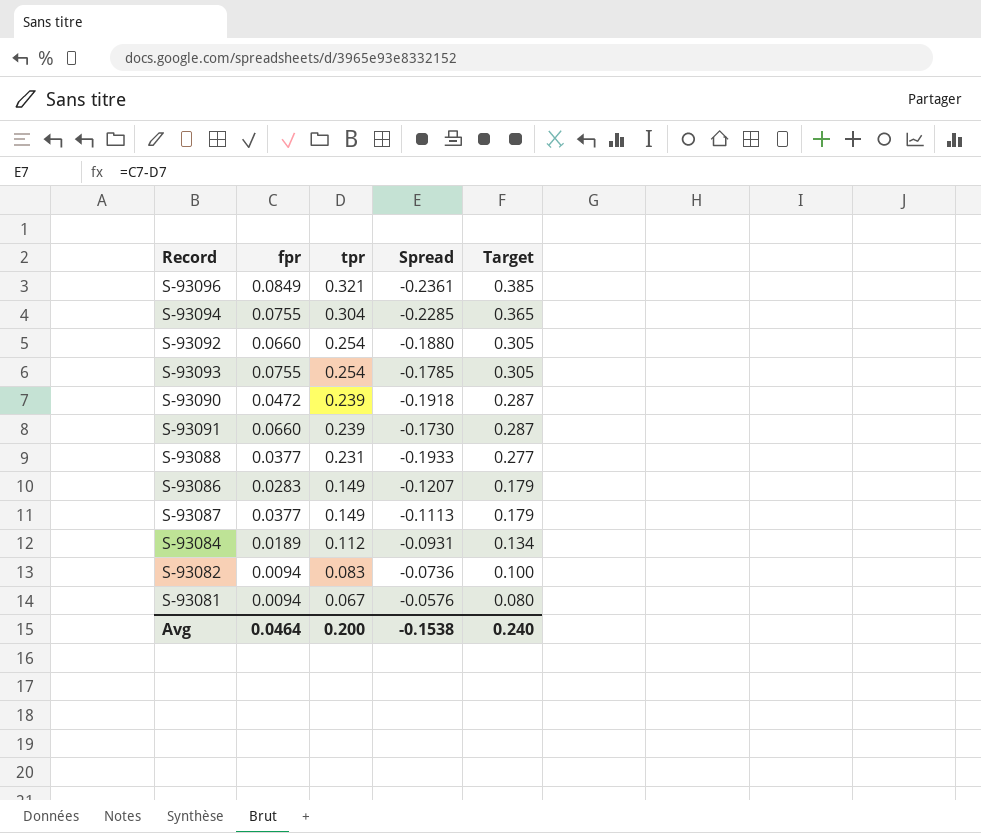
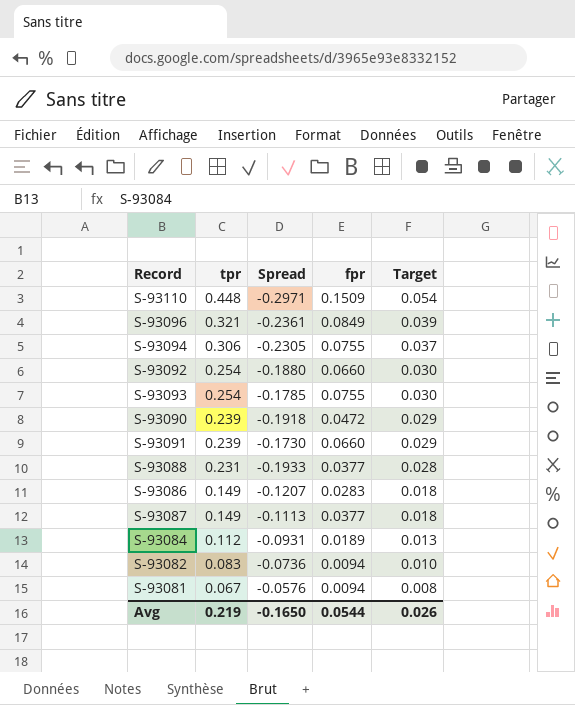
column fpr | position: 2 -> 4
column Target | formula: [tpr] * 1.2 -> [tpr] * 0.12
row S-93110: none -> 0.448 | -0.2971 | 0.1509 | 0.054
S-93094 | tpr: 0.304 -> 0.306
S-93094 | Spread: -0.2285 -> -0.2305
Avg | tpr: 0.200 -> 0.219
Avg | Spread: -0.1538 -> -0.1650
Avg | fpr: 0.0464 -> 0.0544
Avg | Target: 0.240 -> 0.026

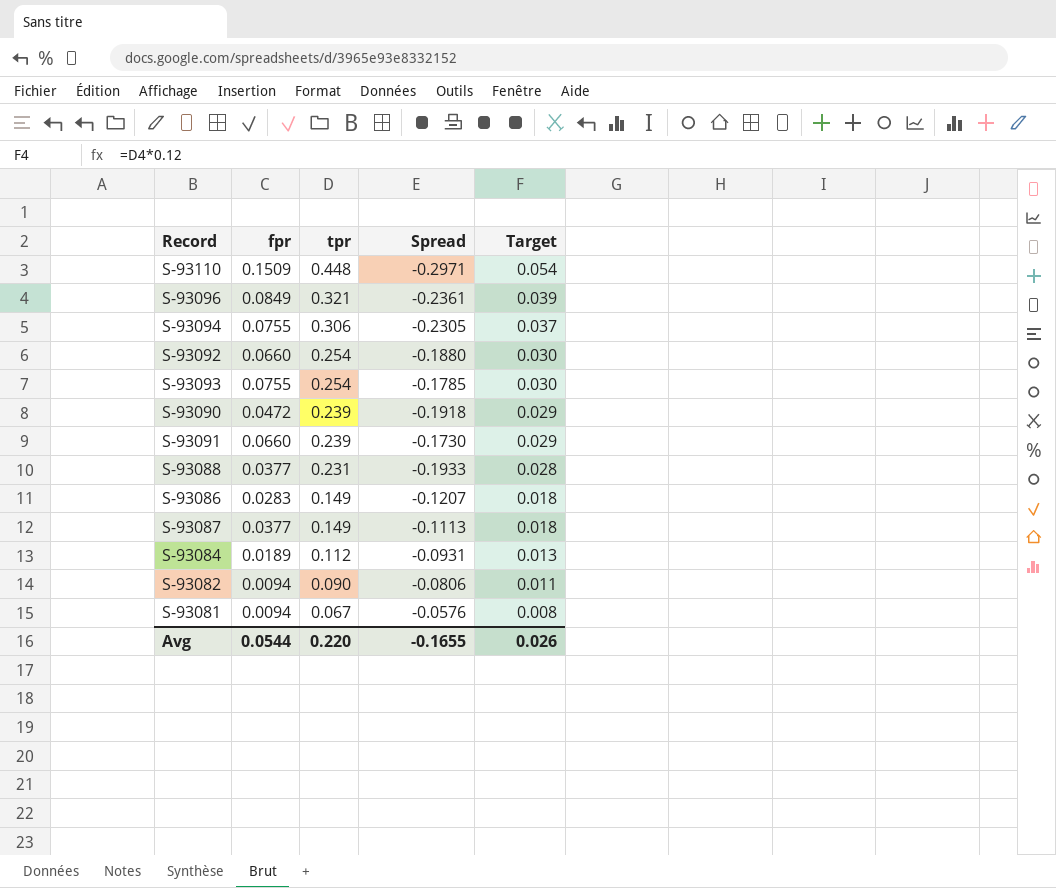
column fpr | position: 4 -> 2
S-93082 | tpr: 0.083 -> 0.090
S-93082 | Spread: -0.0736 -> -0.0806
S-93082 | Target: 0.010 -> 0.011
Avg | tpr: 0.219 -> 0.220
Avg | Spread: -0.1650 -> -0.1655

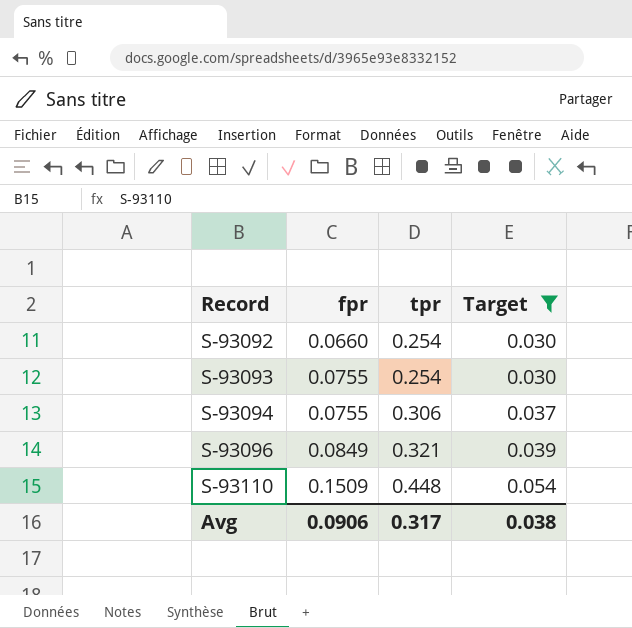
filter: none -> Target >= 0.030
row order: tpr descending -> Record ascending
column Spread | formula: [fpr] - [tpr] -> none
Avg | fpr: 0.0544 -> 0.0906
Avg | tpr: 0.220 -> 0.317
Avg | Target: 0.026 -> 0.038

